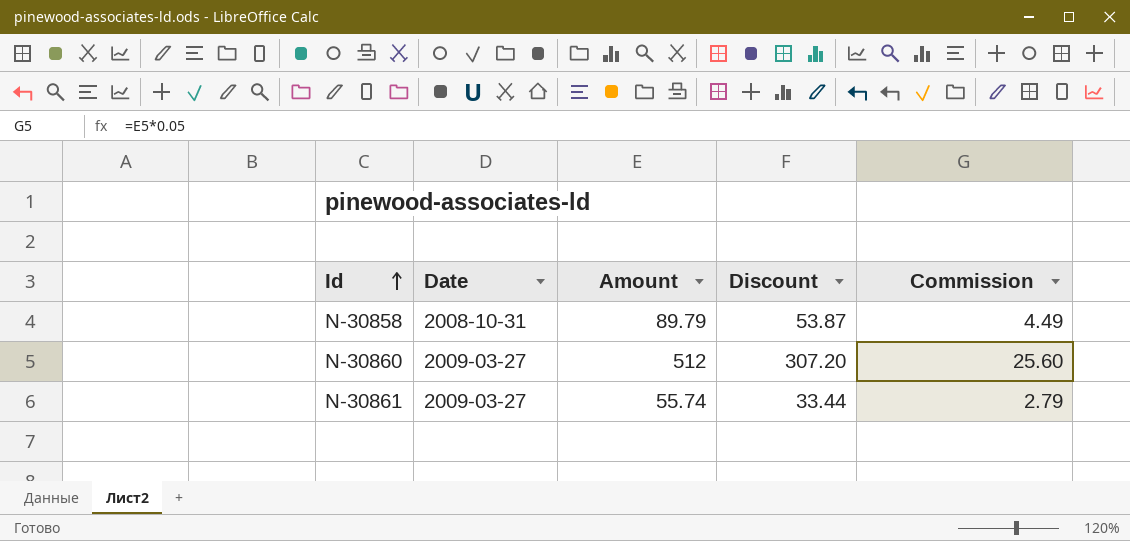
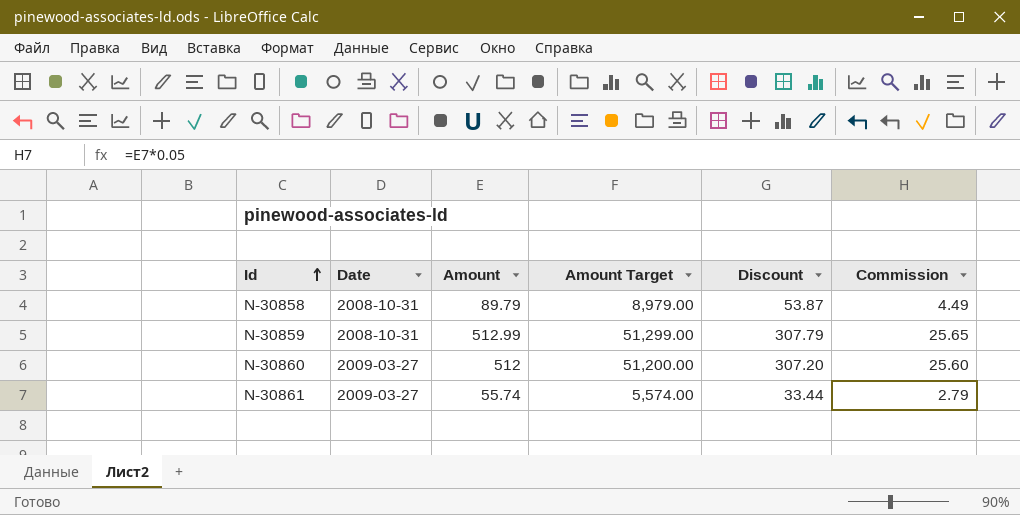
column Amount Target | formula: none -> [Amount] * 100
row N-30859: none -> 2008-10-31 | 512.99 | 51,299.00 | 307.79 | 25.65

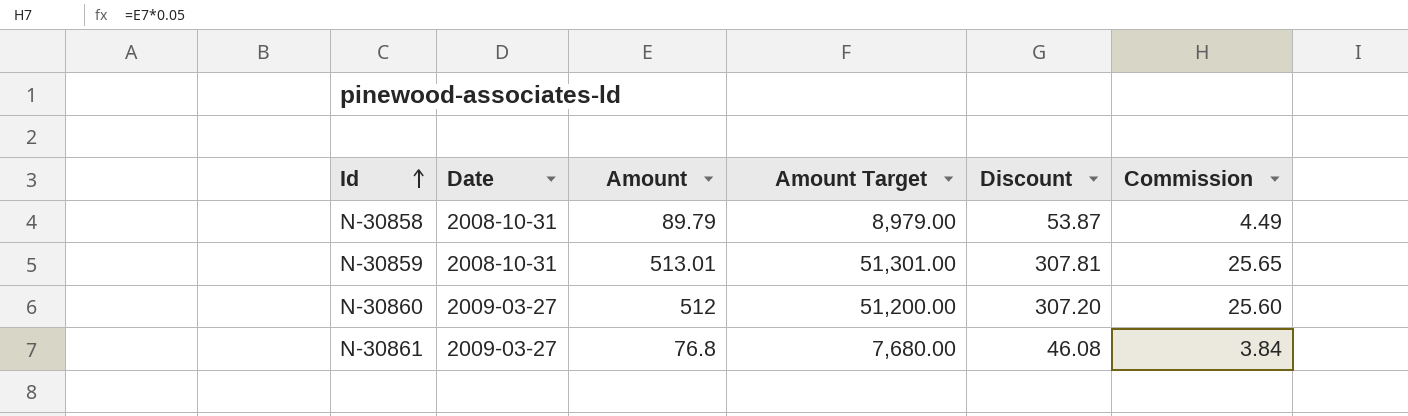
N-30859 | Amount: 512.99 -> 513.01
N-30859 | Amount Target: 51,299.00 -> 51,301.00
N-30859 | Discount: 307.79 -> 307.81
N-30861 | Amount: 55.74 -> 76.8
N-30861 | Amount Target: 5,574.00 -> 7,680.00
N-30861 | Discount: 33.44 -> 46.08
N-30861 | Commission: 2.79 -> 3.84

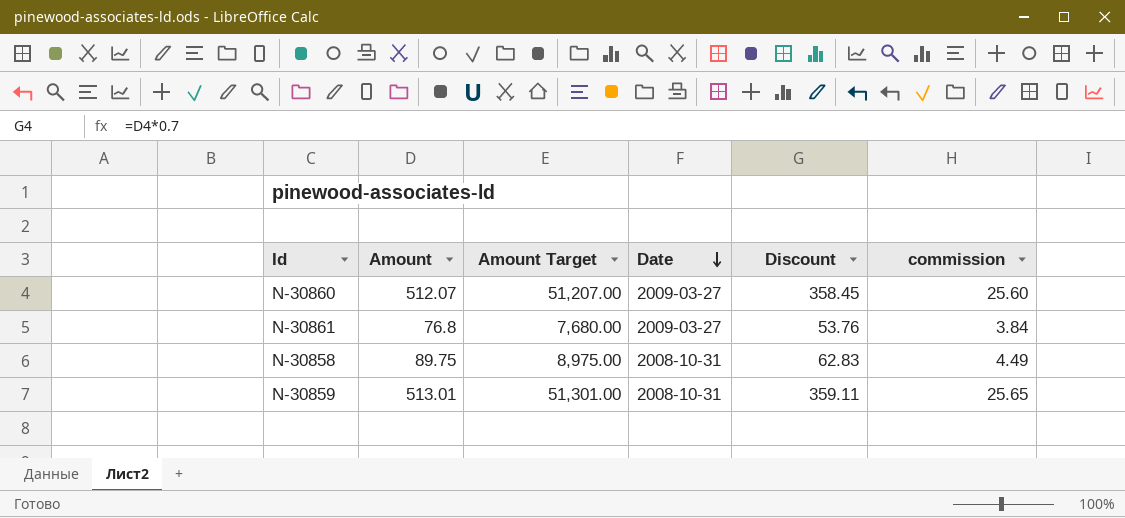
row order: Id ascending -> Date descending
column Date | position: 2 -> 4
column Discount | formula: [Amount] * 0.6 -> [Amount] * 0.7
column name: Commission -> commission
N-30860 | Amount: 512 -> 512.07
N-30860 | Amount Target: 51,200.00 -> 51,207.00
N-30858 | Amount: 89.79 -> 89.75
N-30858 | Amount Target: 8,979.00 -> 8,975.00

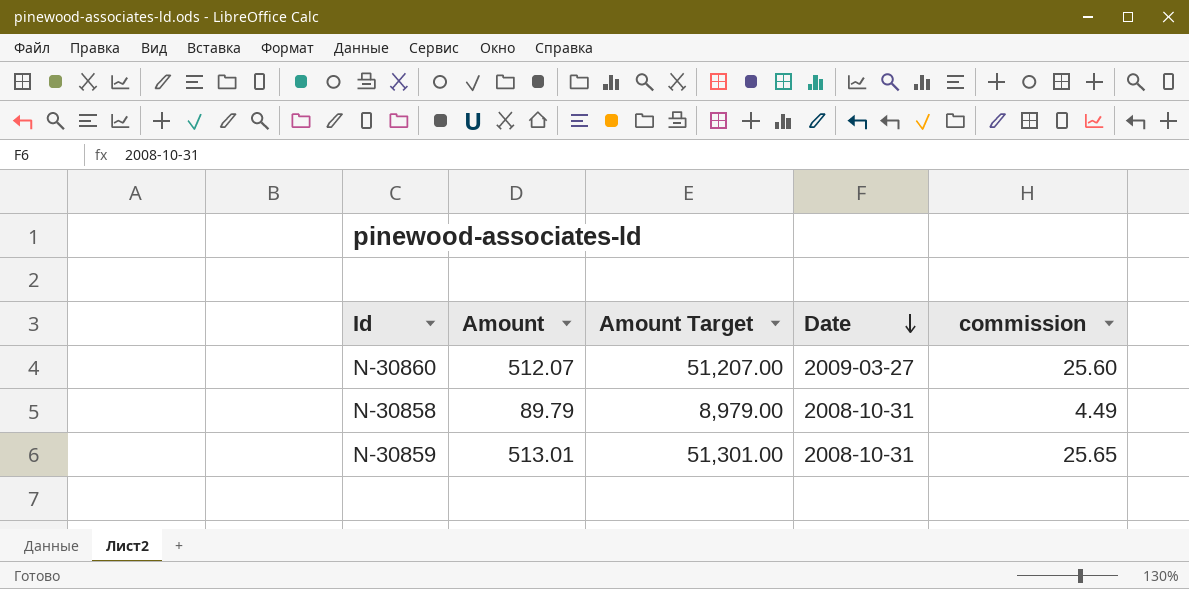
column Discount | formula: [Amount] * 0.7 -> none
row N-30861: 76.8 | 7,680.00 | 2009-03-27 | 53.76 | 3.84 -> none
N-30858 | Amount: 89.75 -> 89.79
N-30858 | Amount Target: 8,975.00 -> 8,979.00

